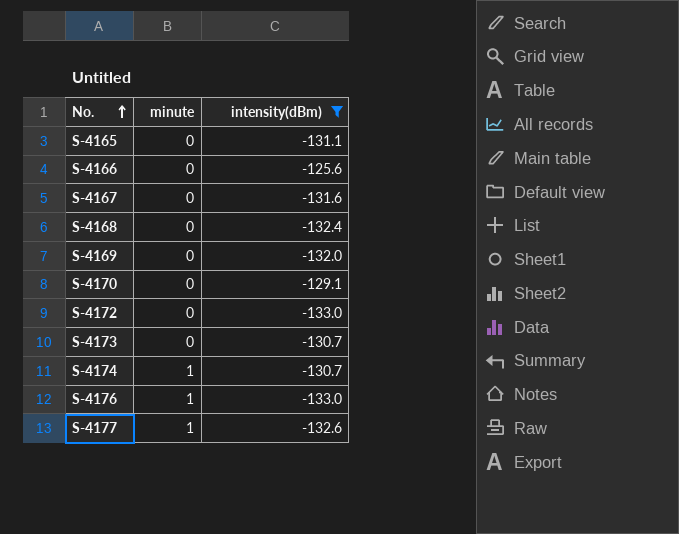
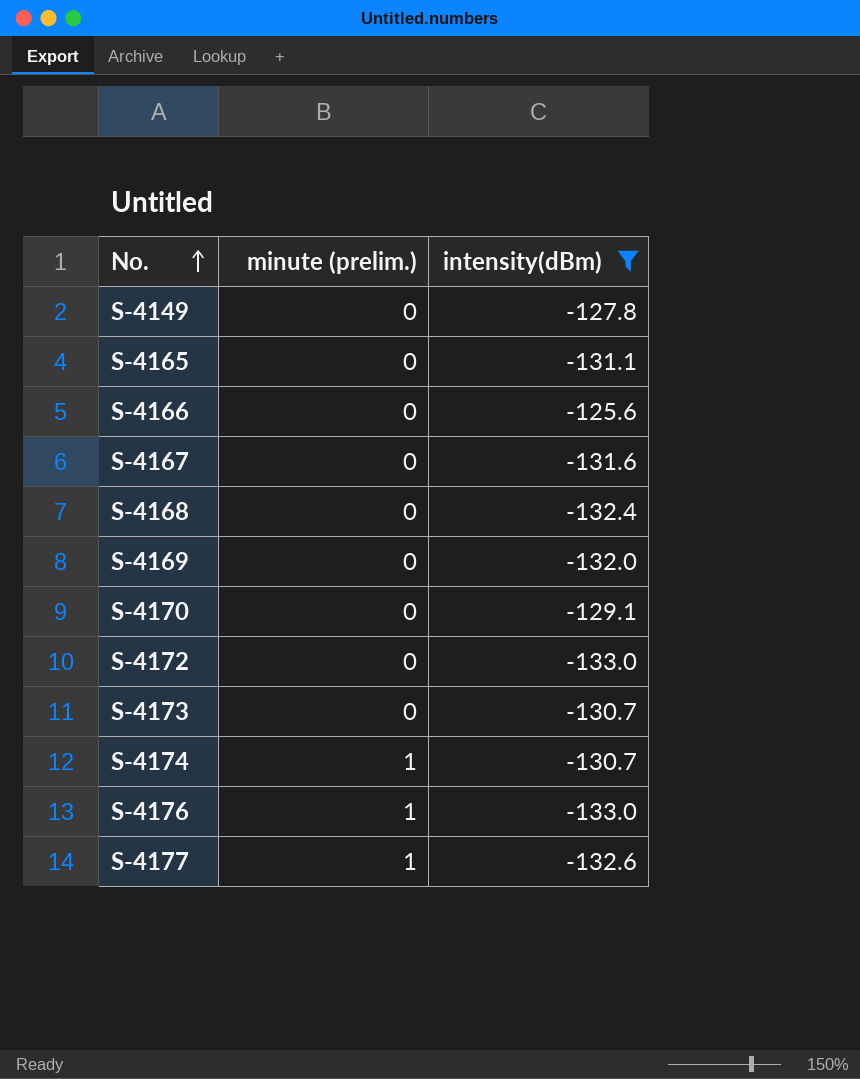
column name: minute -> minute (prelim.)
row S-4149: none -> 0 | -127.8

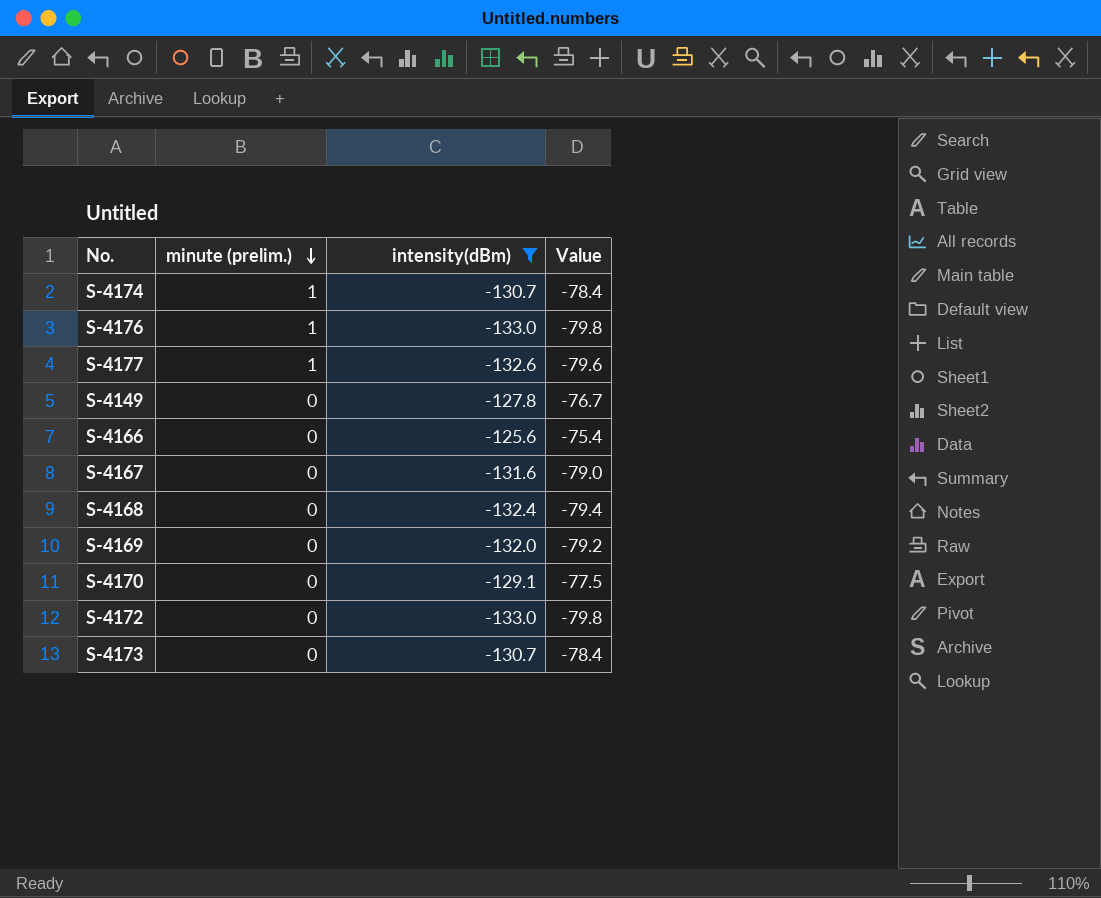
row order: No. ascending -> minute (prelim.) descending
column Value | formula: none -> [intensity(dBm)] * 0.6
row S-4165: 0 | -131.1 -> none

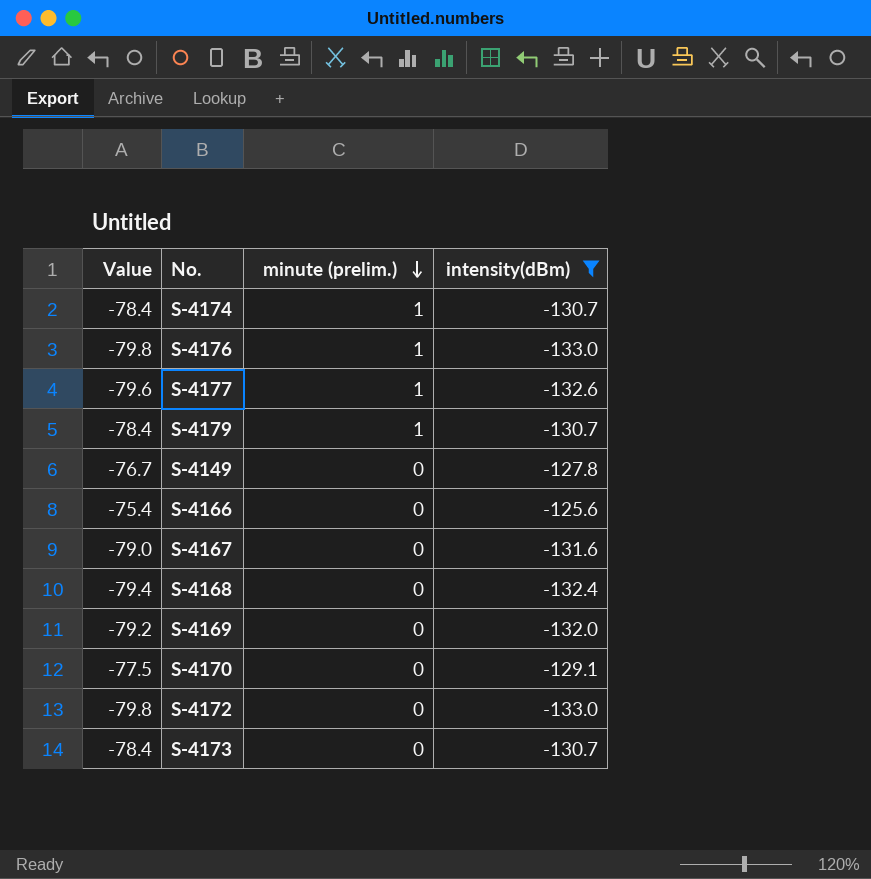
column Value | position: 4 -> 1
row S-4179: none -> -78.4 | 1 | -130.7

